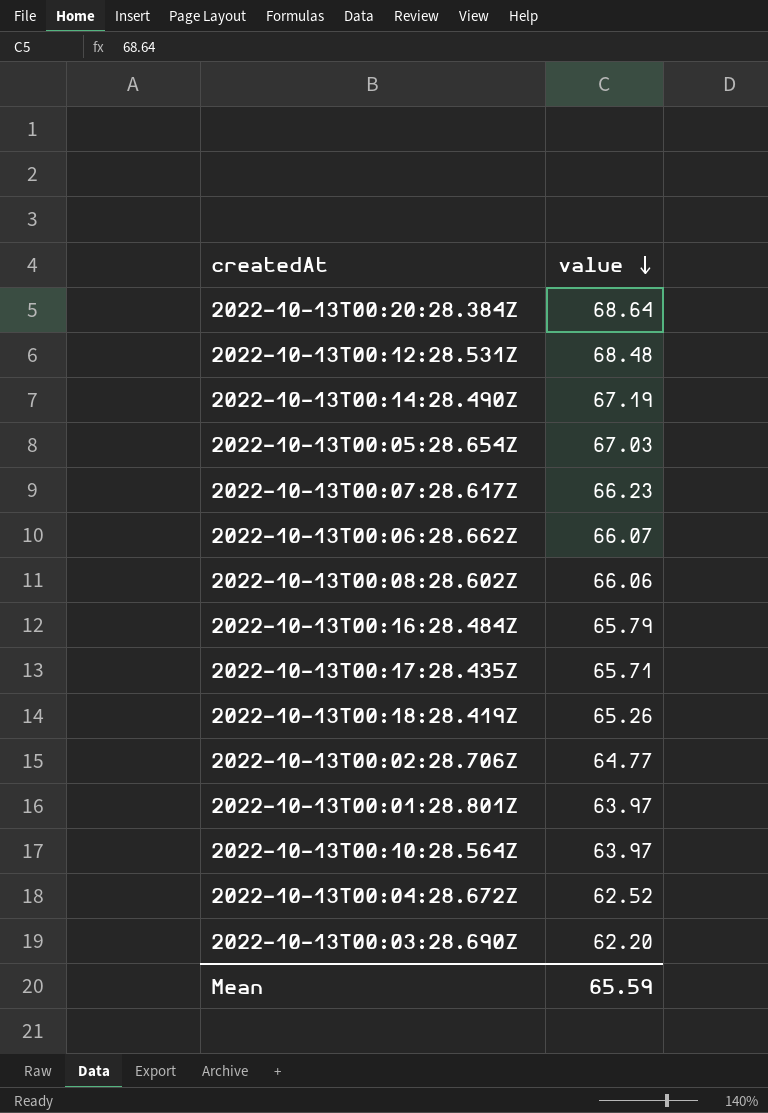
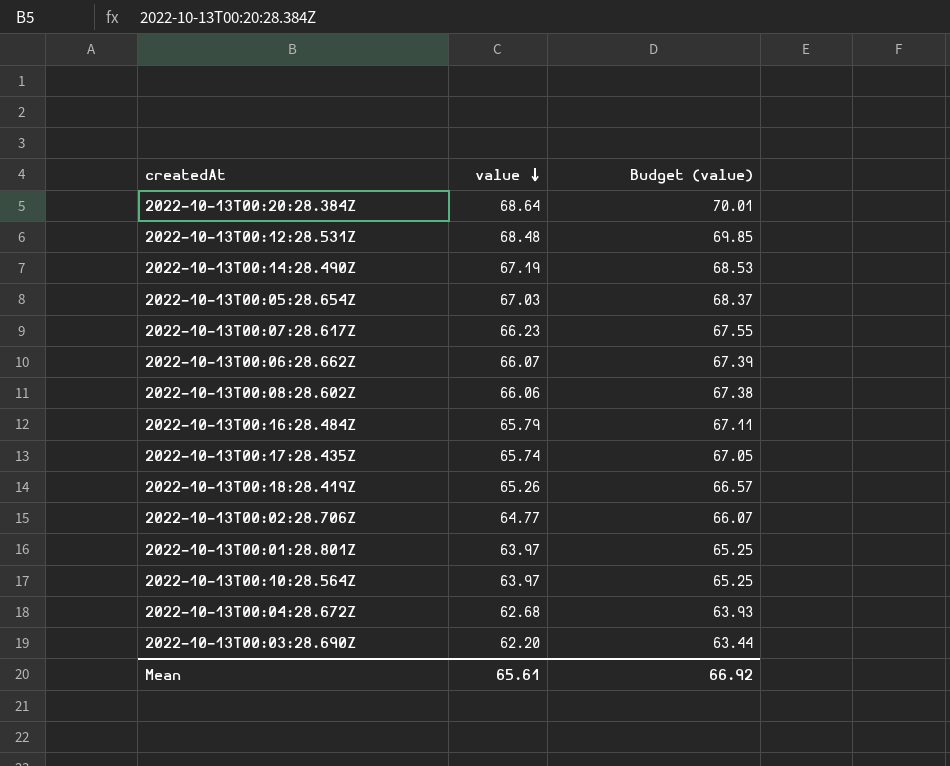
column Budget (value) | formula: none -> [value] * 1.02
2022-10-13T00:17:28.435Z | value: 65.71 -> 65.74
2022-10-13T00:04:28.672Z | value: 62.52 -> 62.68
Mean | value: 65.59 -> 65.61

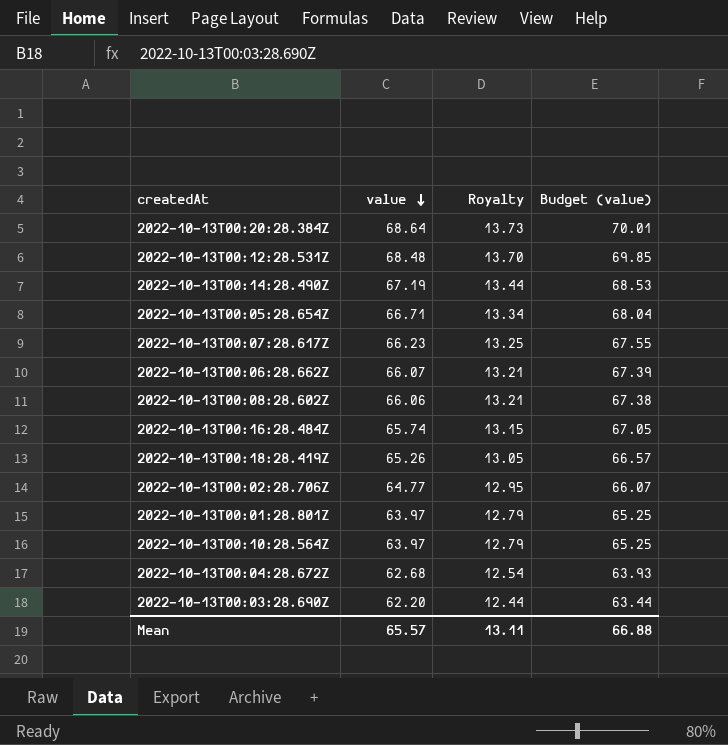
column Royalty | formula: none -> [value] * 0.2
row 2022-10-13T00:17:28.435Z: 65.74 | 67.05 -> none
2022-10-13T00:05:28.654Z | value: 67.03 -> 66.71
2022-10-13T00:05:28.654Z | Budget (value): 68.37 -> 68.04
2022-10-13T00:16:28.484Z | value: 65.79 -> 65.74
2022-10-13T00:16:28.484Z | Budget (value): 67.11 -> 67.05
Mean | value: 65.61 -> 65.57
Mean | Budget (value): 66.92 -> 66.88

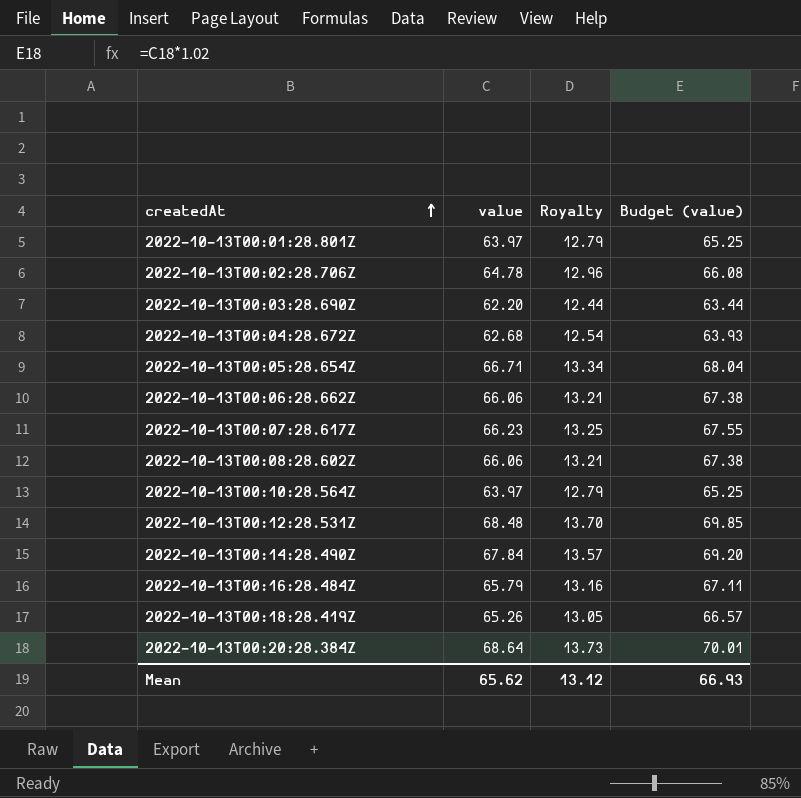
row order: value descending -> createdAt ascending
2022-10-13T00:02:28.706Z | value: 64.77 -> 64.78
2022-10-13T00:02:28.706Z | Royalty: 12.95 -> 12.96
2022-10-13T00:02:28.706Z | Budget (value): 66.07 -> 66.08
2022-10-13T00:06:28.662Z | value: 66.07 -> 66.06
2022-10-13T00:06:28.662Z | Budget (value): 67.39 -> 67.38
2022-10-13T00:14:28.490Z | value: 67.19 -> 67.84
2022-10-13T00:14:28.490Z | Royalty: 13.44 -> 13.57
2022-10-13T00:14:28.490Z | Budget (value): 68.53 -> 69.20
2022-10-13T00:16:28.484Z | value: 65.74 -> 65.79
2022-10-13T00:16:28.484Z | Royalty: 13.15 -> 13.16
2022-10-13T00:16:28.484Z | Budget (value): 67.05 -> 67.11
Mean | value: 65.57 -> 65.62
Mean | Royalty: 13.11 -> 13.12
Mean | Budget (value): 66.88 -> 66.93

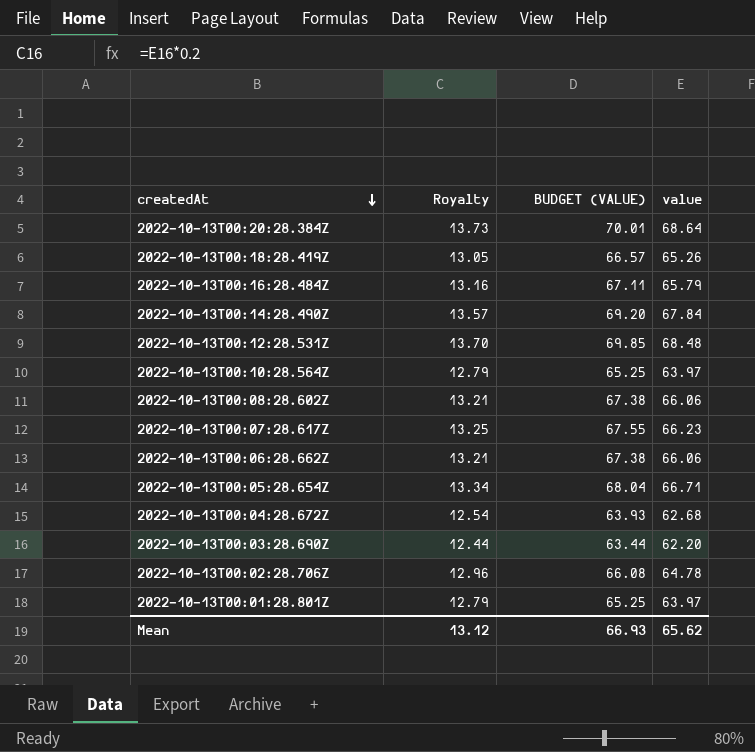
row order: createdAt ascending -> createdAt descending
column name: Budget (value) -> BUDGET (VALUE)
column value | position: 2 -> 4

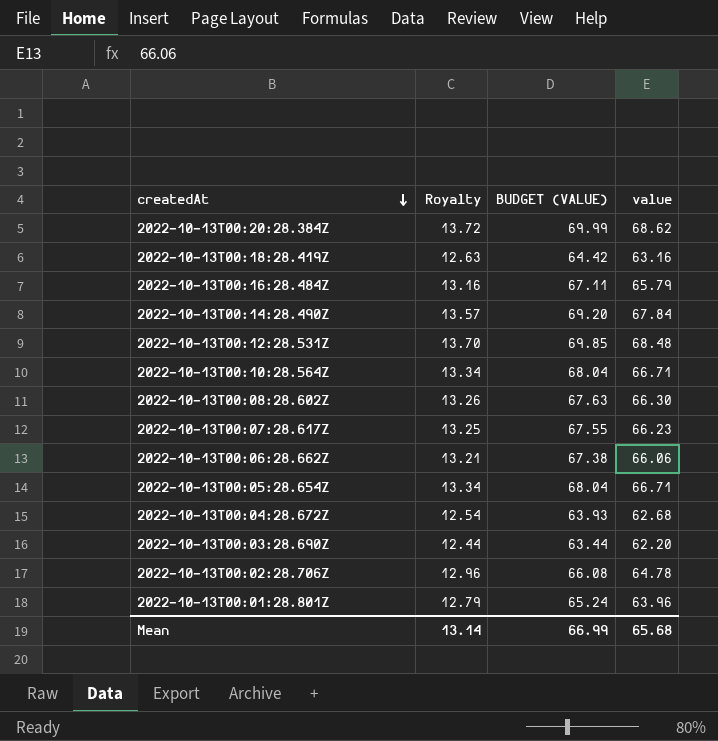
2022-10-13T00:20:28.384Z | Royalty: 13.73 -> 13.72
2022-10-13T00:20:28.384Z | BUDGET (VALUE): 70.01 -> 69.99
2022-10-13T00:20:28.384Z | value: 68.64 -> 68.62
2022-10-13T00:18:28.419Z | Royalty: 13.05 -> 12.63
2022-10-13T00:18:28.419Z | BUDGET (VALUE): 66.57 -> 64.42
2022-10-13T00:18:28.419Z | value: 65.26 -> 63.16
2022-10-13T00:10:28.564Z | Royalty: 12.79 -> 13.34
2022-10-13T00:10:28.564Z | BUDGET (VALUE): 65.25 -> 68.04
2022-10-13T00:10:28.564Z | value: 63.97 -> 66.71
2022-10-13T00:08:28.602Z | Royalty: 13.21 -> 13.26
2022-10-13T00:08:28.602Z | BUDGET (VALUE): 67.38 -> 67.63
2022-10-13T00:08:28.602Z | value: 66.06 -> 66.30
2022-10-13T00:01:28.801Z | BUDGET (VALUE): 65.25 -> 65.24
2022-10-13T00:01:28.801Z | value: 63.97 -> 63.96
Mean | Royalty: 13.12 -> 13.14
Mean | BUDGET (VALUE): 66.93 -> 66.99
Mean | value: 65.62 -> 65.68

